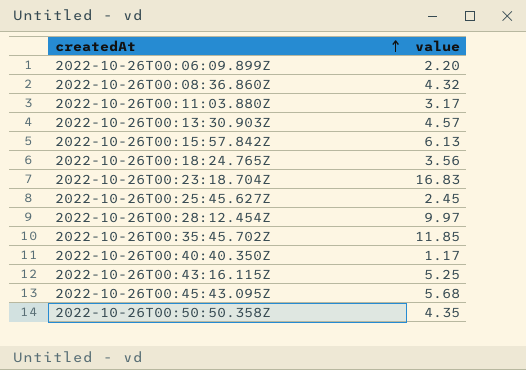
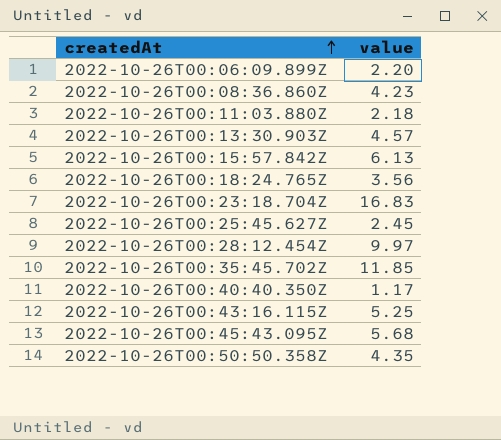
2022-10-26T00:08:36.860Z | value: 4.32 -> 4.23
2022-10-26T00:11:03.880Z | value: 3.17 -> 2.18

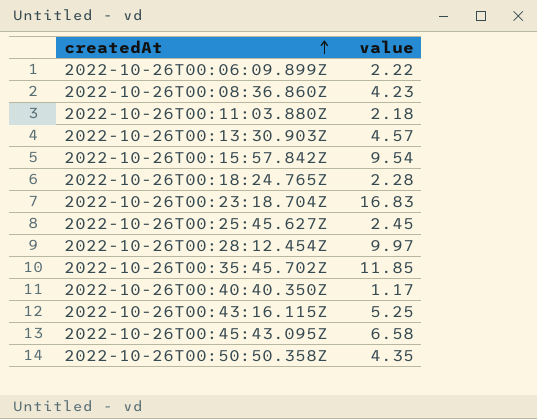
2022-10-26T00:06:09.899Z | value: 2.20 -> 2.22
2022-10-26T00:15:57.842Z | value: 6.13 -> 9.54
2022-10-26T00:18:24.765Z | value: 3.56 -> 2.28
2022-10-26T00:45:43.095Z | value: 5.68 -> 6.58

